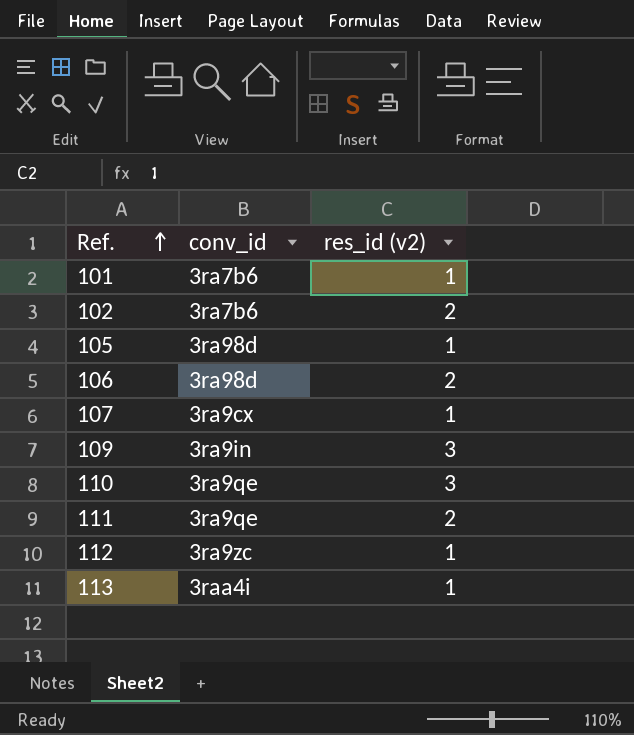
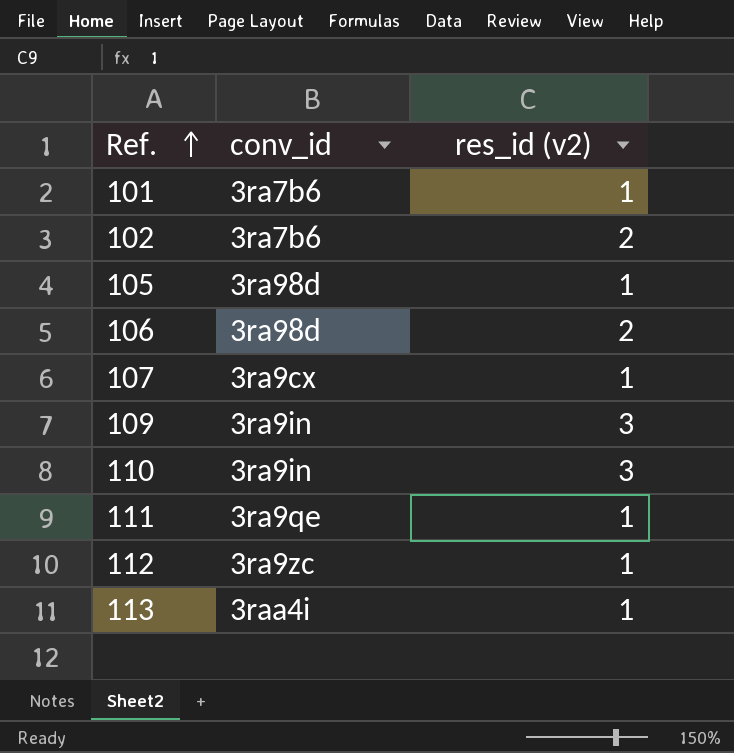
110 | conv_id: 3ra9qe -> 3ra9in
111 | res_id (v2): 2 -> 1

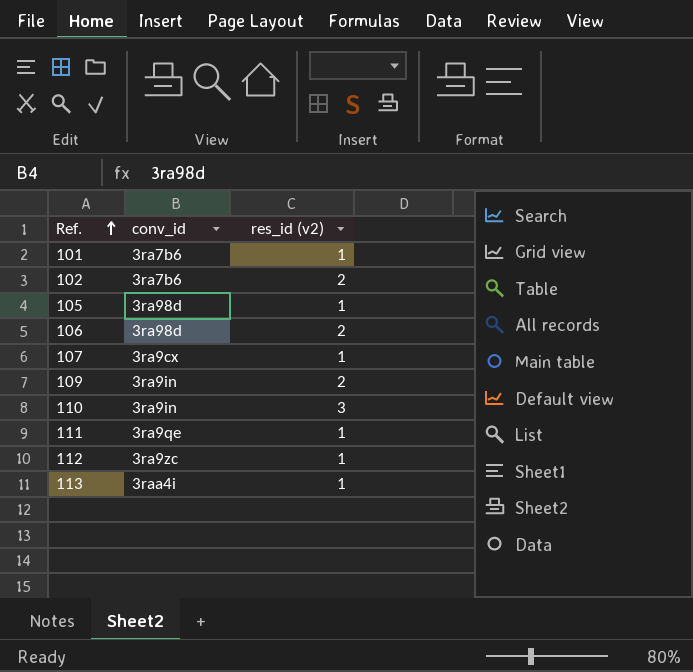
109 | res_id (v2): 3 -> 2

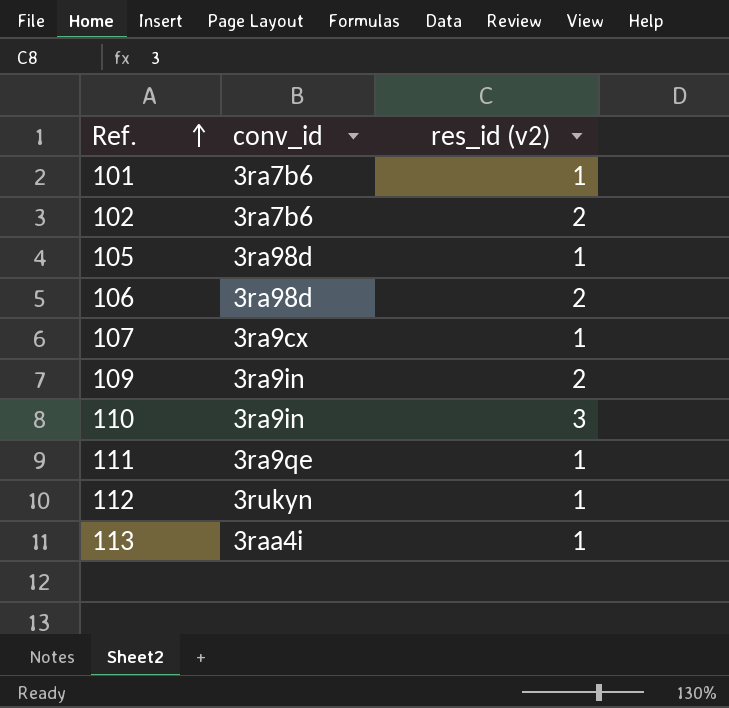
112 | conv_id: 3ra9zc -> 3rukyn

